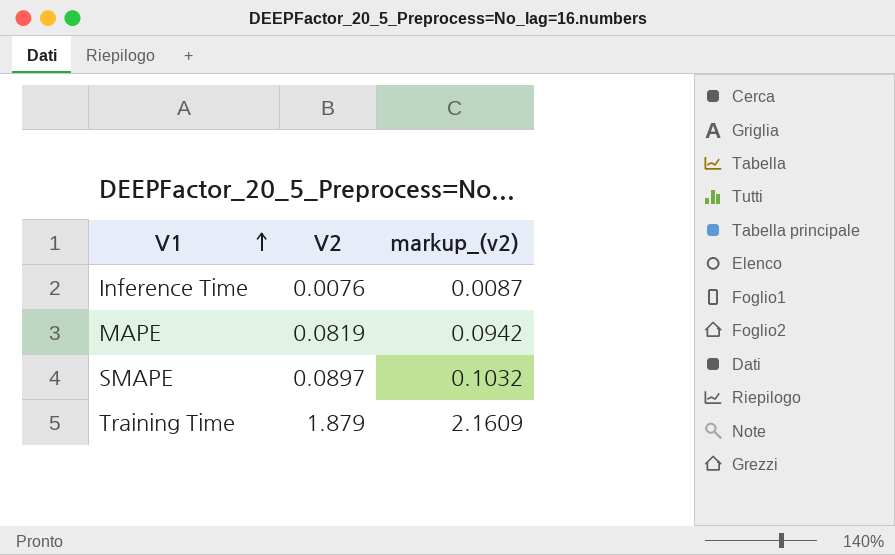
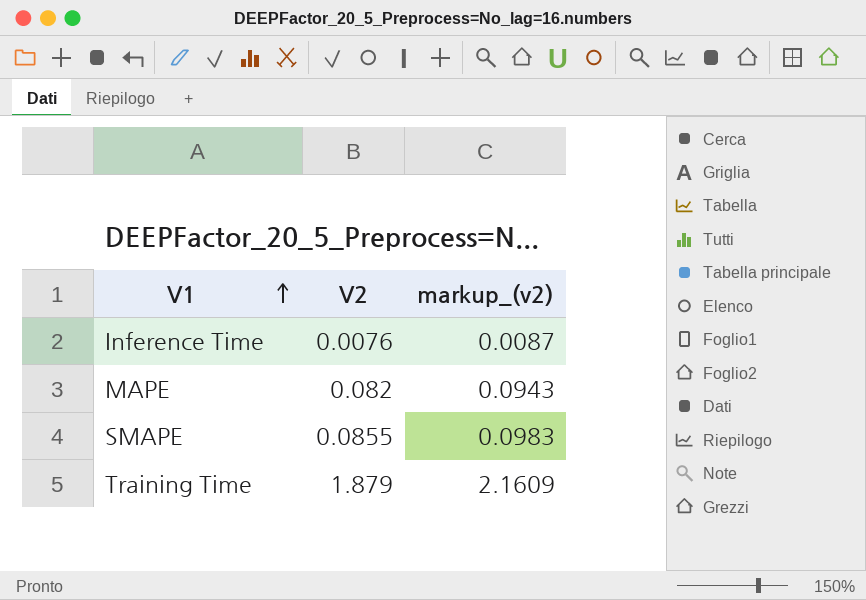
MAPE | V2: 0.0819 -> 0.082
MAPE | markup_(v2): 0.0942 -> 0.0943
SMAPE | V2: 0.0897 -> 0.0855
SMAPE | markup_(v2): 0.1032 -> 0.0983

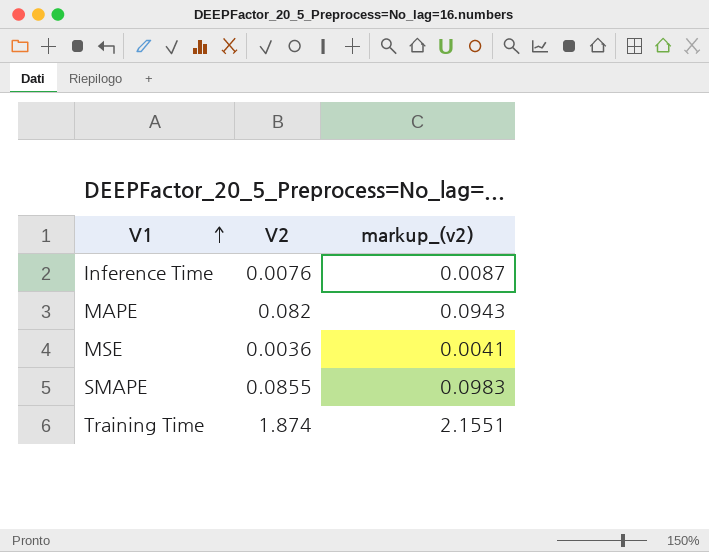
row MSE: none -> 0.0036 | 0.0041
Training Time | V2: 1.879 -> 1.874
Training Time | markup_(v2): 2.1609 -> 2.1551

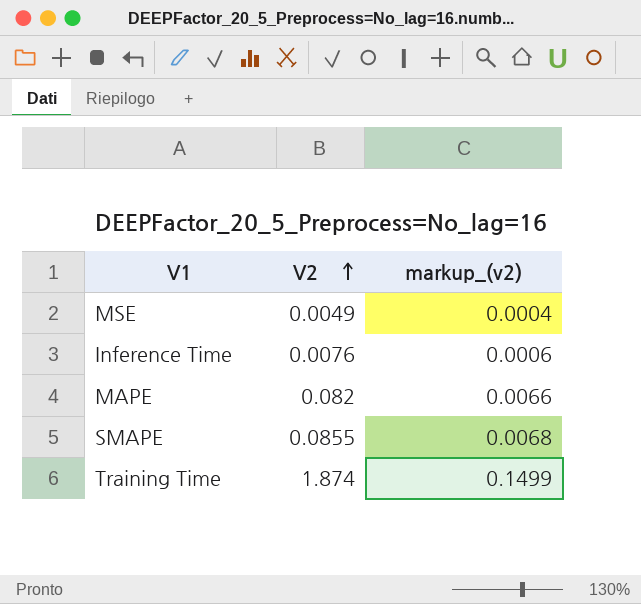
row order: V1 ascending -> V2 ascending
column markup_(v2) | formula: [V2] * 1.15 -> [V2] * 0.08
MSE | V2: 0.0036 -> 0.0049

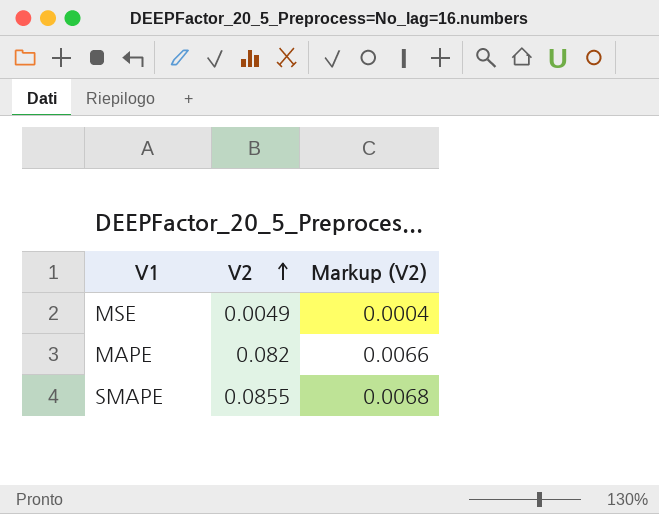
column name: markup_(v2) -> Markup (V2)
row Inference Time: 0.0076 | 0.0006 -> none
row Training Time: 1.874 | 0.1499 -> none

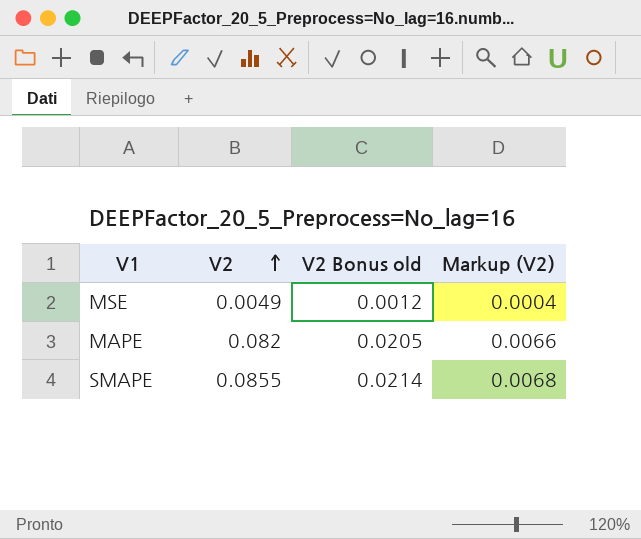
column V2 Bonus old | formula: none -> [V2] * 0.25

